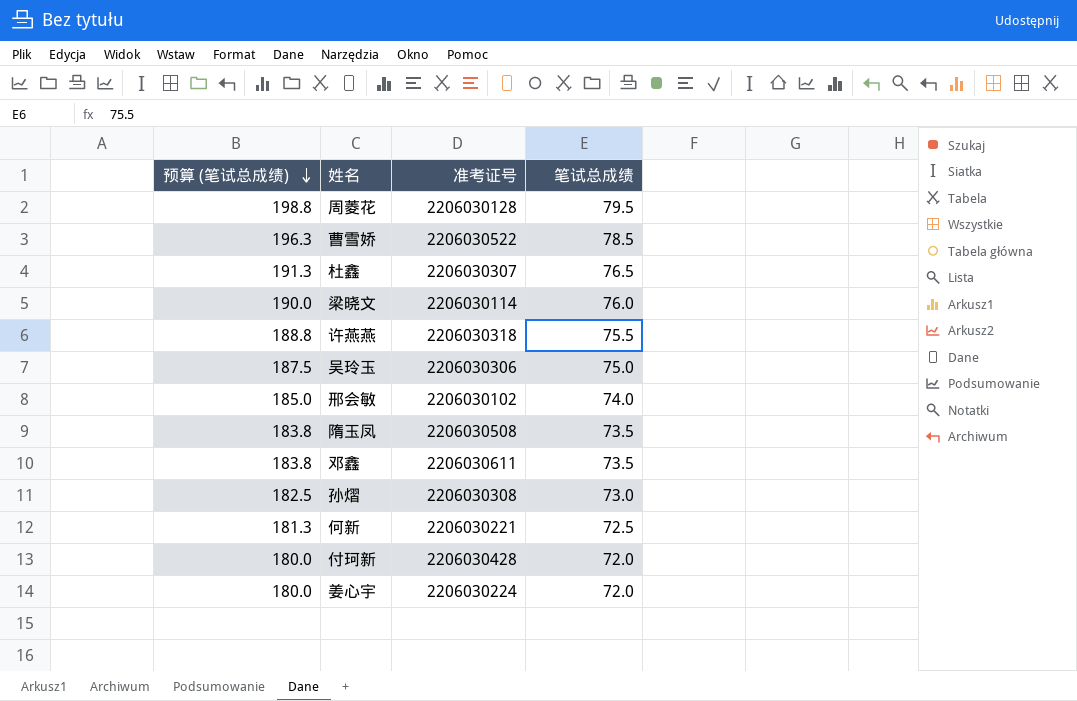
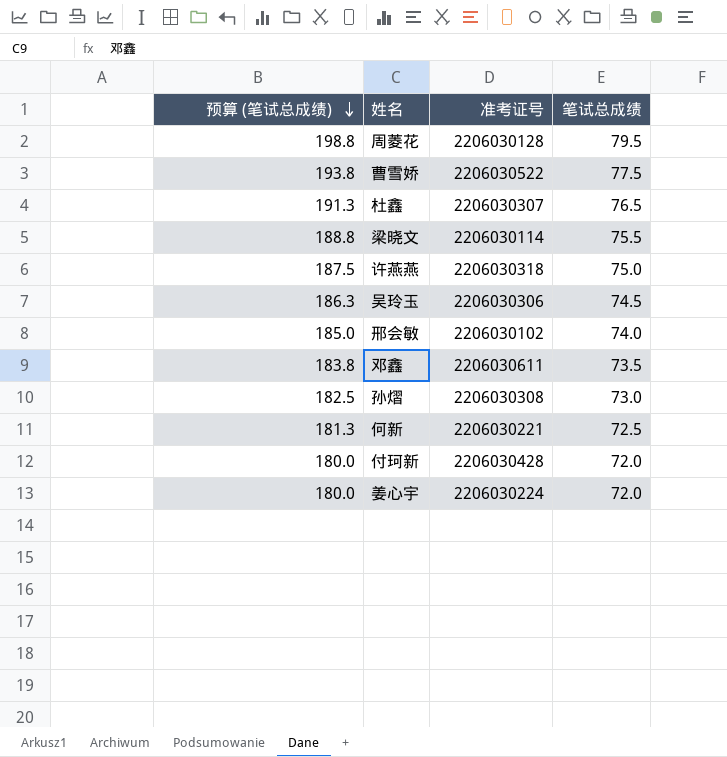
row 隋玉凤: 183.8 | 2206030508 | 73.5 -> none
曹雪娇 | 预算 (笔试总成绩): 196.3 -> 193.8
曹雪娇 | 笔试总成绩: 78.5 -> 77.5
梁晓文 | 预算 (笔试总成绩): 190.0 -> 188.8
梁晓文 | 笔试总成绩: 76.0 -> 75.5
许燕燕 | 预算 (笔试总成绩): 188.8 -> 187.5
许燕燕 | 笔试总成绩: 75.5 -> 75.0
吴玲玉 | 预算 (笔试总成绩): 187.5 -> 186.3
吴玲玉 | 笔试总成绩: 75.0 -> 74.5

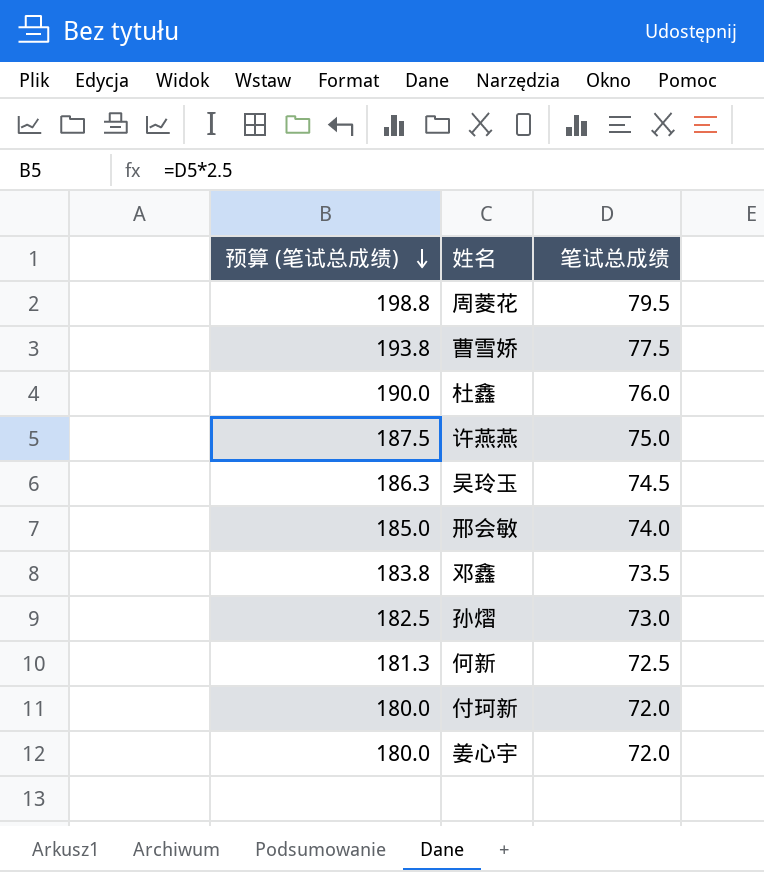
column 准考证号 | position: 3 -> none
row 梁晓文: 188.8 | 2206030114 | 75.5 -> none
杜鑫 | 预算 (笔试总成绩): 191.3 -> 190.0
杜鑫 | 笔试总成绩: 76.5 -> 76.0

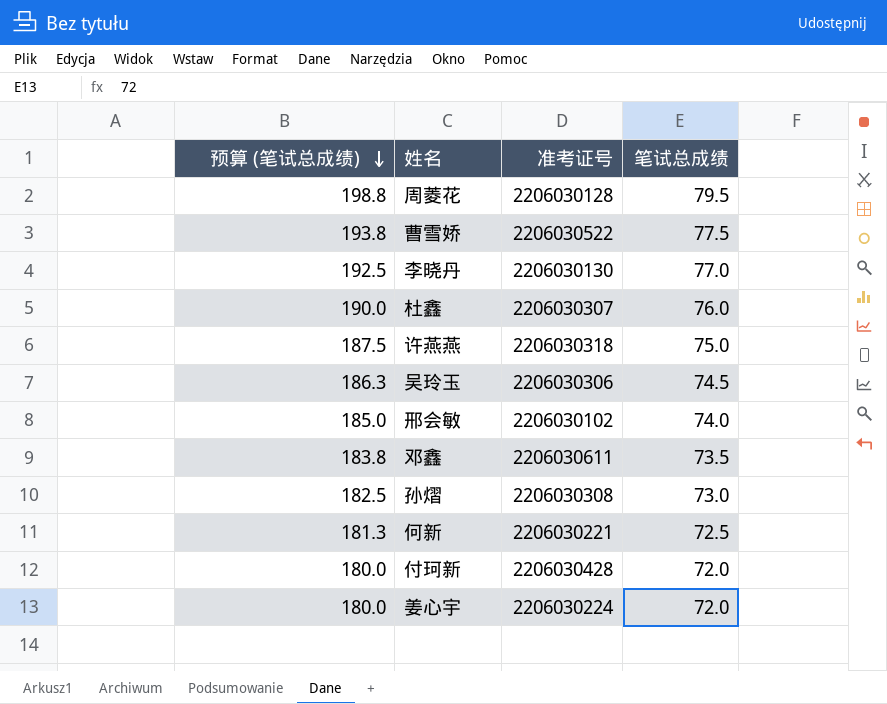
column 准考证号 | position: none -> 3
row 李晓丹: none -> 192.5 | 2206030130 | 77.0

